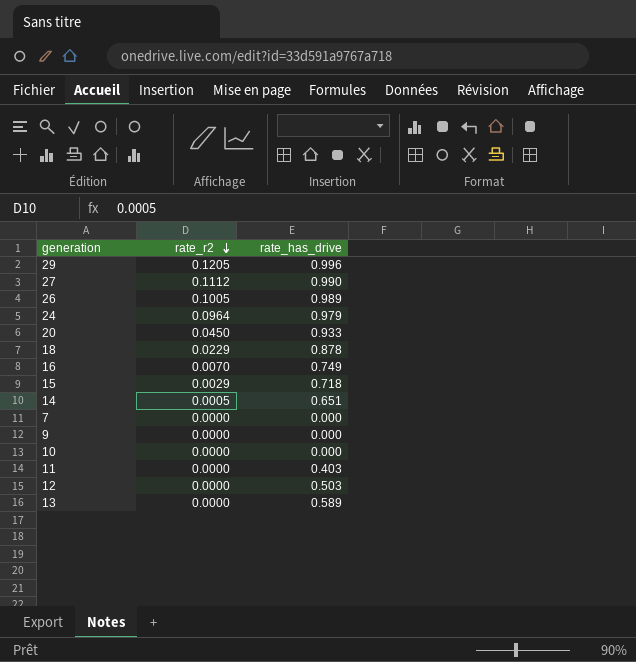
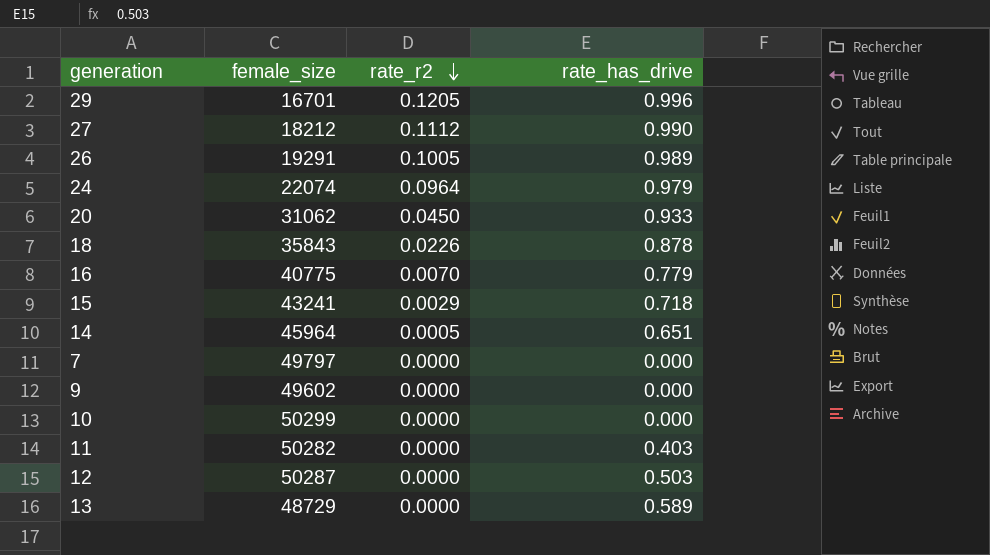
column female_size | position: none -> 2
18 | rate_r2: 0.0229 -> 0.0226
16 | rate_has_drive: 0.749 -> 0.779

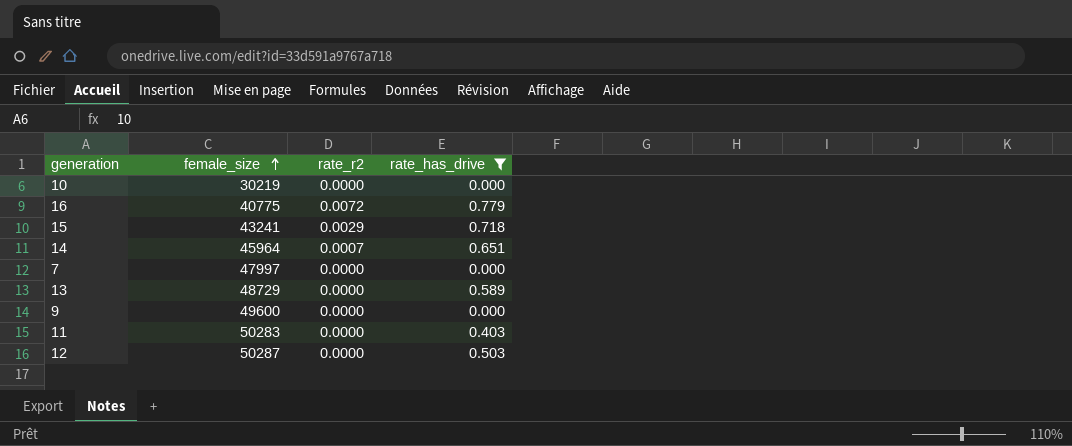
filter: none -> rate_has_drive <= 0.779
row order: rate_r2 descending -> female_size ascending
10 | female_size: 50299 -> 30219
16 | rate_r2: 0.0070 -> 0.0072
14 | rate_r2: 0.0005 -> 0.0007
7 | female_size: 49797 -> 47997
9 | female_size: 49602 -> 49600
11 | female_size: 50282 -> 50283

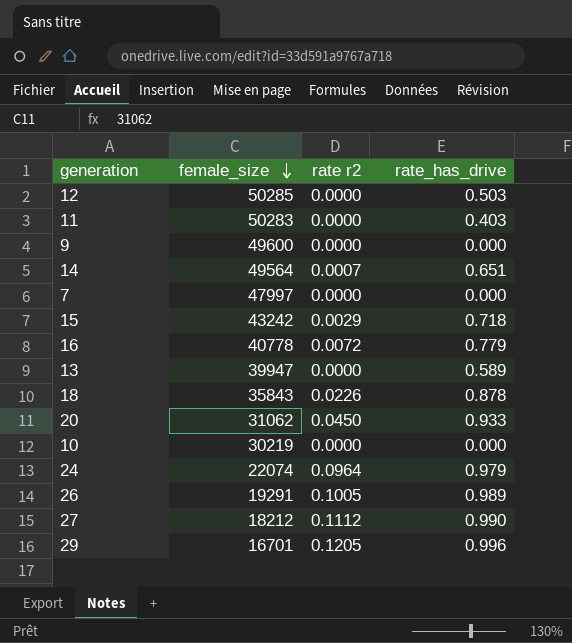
filter: rate_has_drive <= 0.779 -> none
row order: female_size ascending -> female_size descending
column name: rate_r2 -> rate r2
12 | female_size: 50287 -> 50285
14 | female_size: 45964 -> 49564
15 | female_size: 43241 -> 43242
16 | female_size: 40775 -> 40778
13 | female_size: 48729 -> 39947

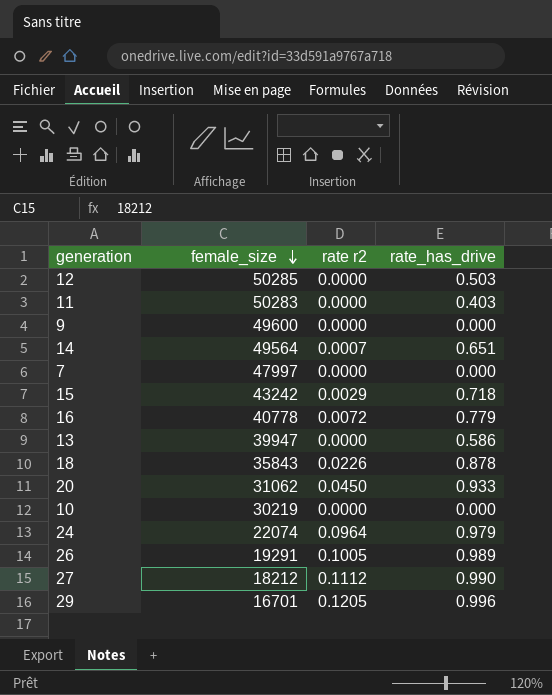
13 | rate_has_drive: 0.589 -> 0.586

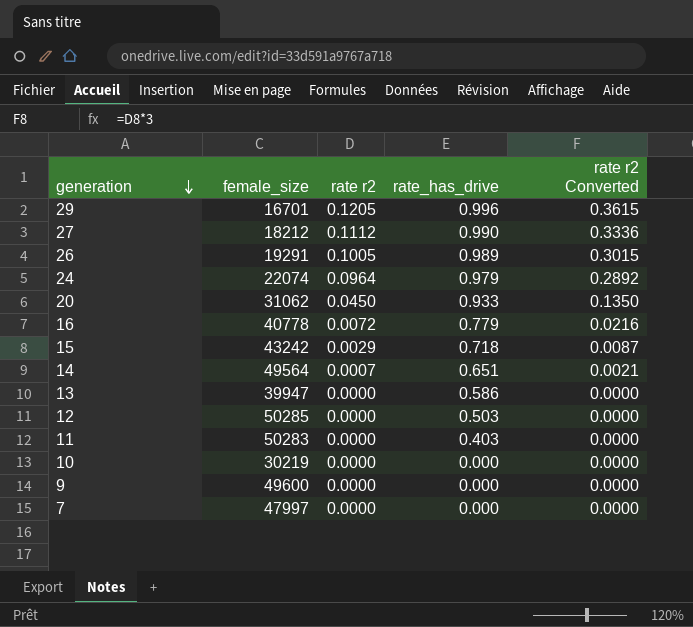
row order: female_size descending -> generation descending
column rate r2 Converted | formula: none -> [rate r2] * 3
row 18: 35843 | 0.0226 | 0.878 -> none

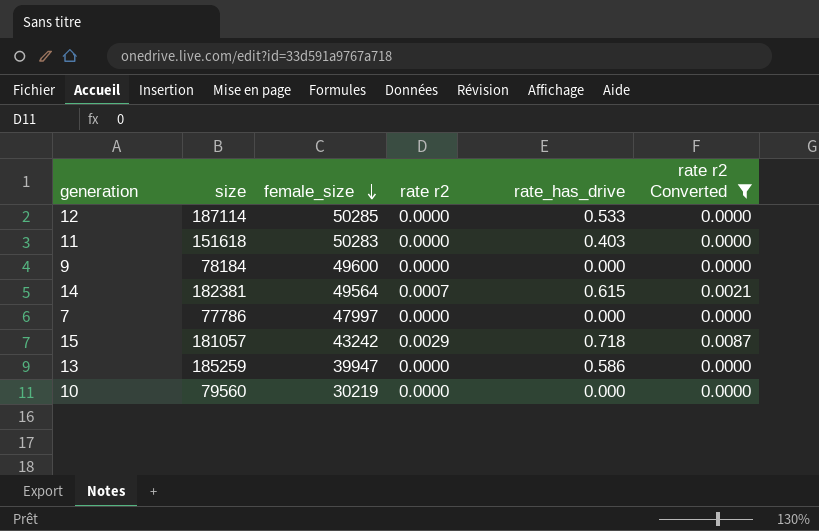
filter: none -> rate r2 Converted <= 0.0087
row order: generation descending -> female_size descending
column size | position: none -> 2
12 | rate_has_drive: 0.503 -> 0.533
14 | rate_has_drive: 0.651 -> 0.615

